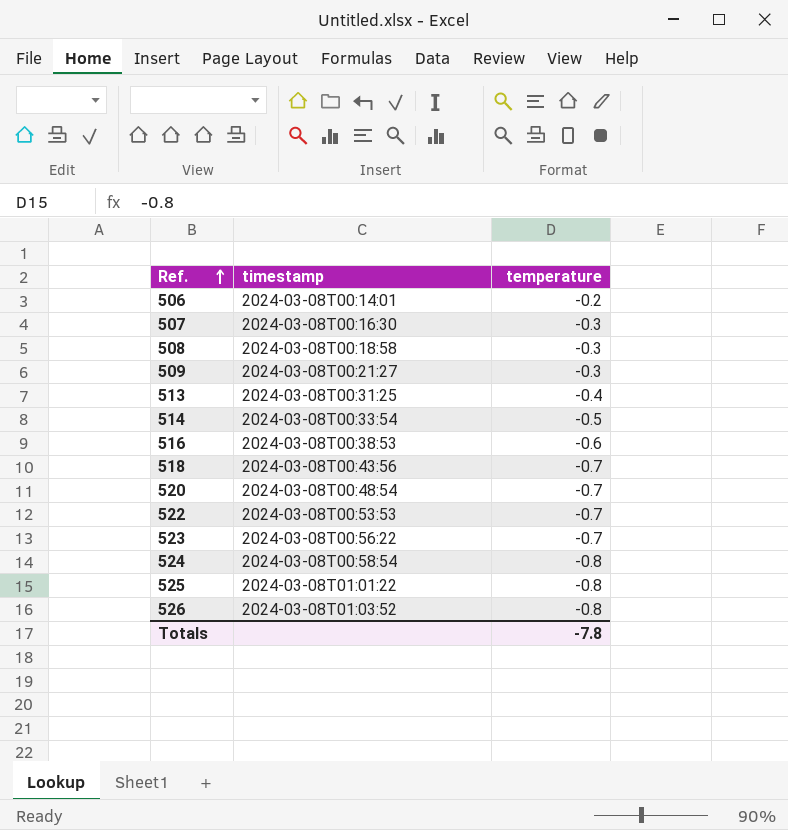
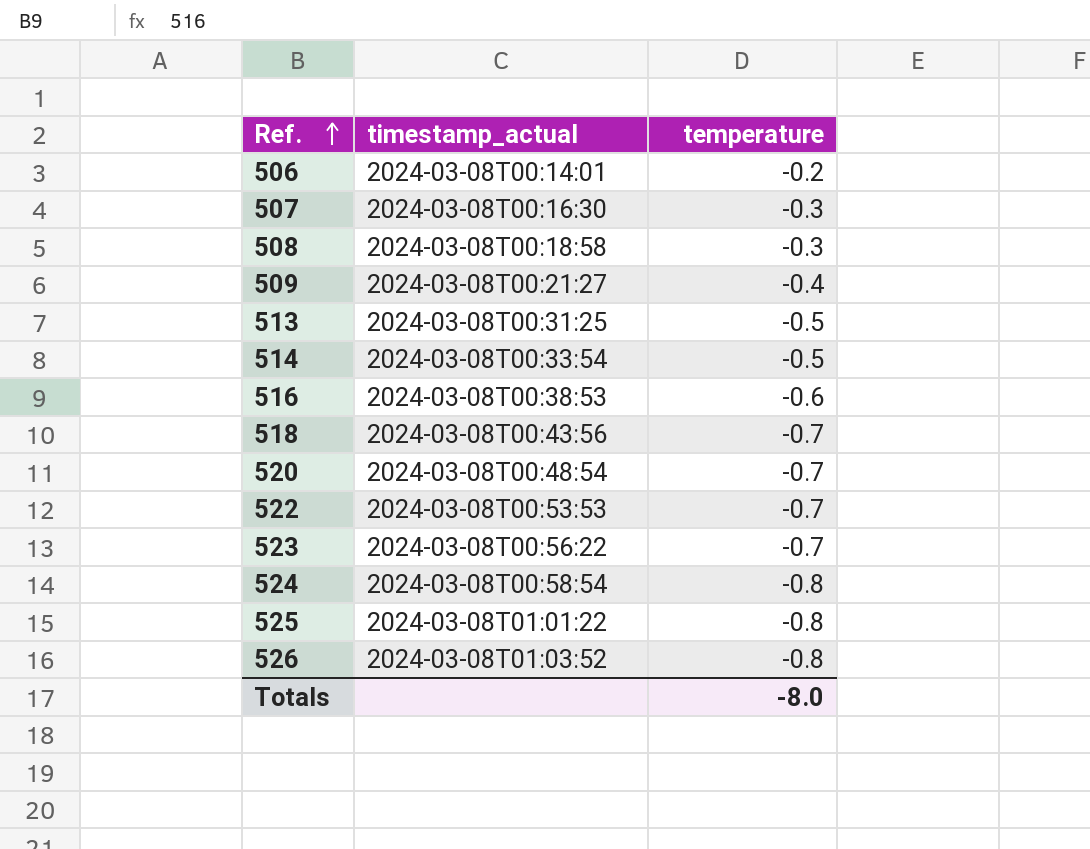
column name: timestamp -> timestamp_actual
509 | temperature: -0.3 -> -0.4
513 | temperature: -0.4 -> -0.5
Totals | temperature: -7.8 -> -8.0

